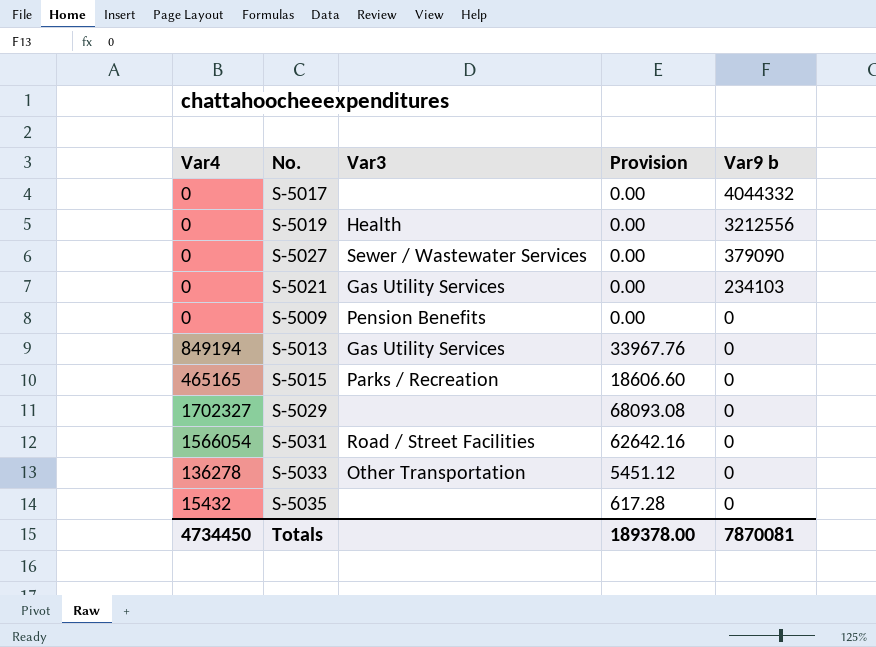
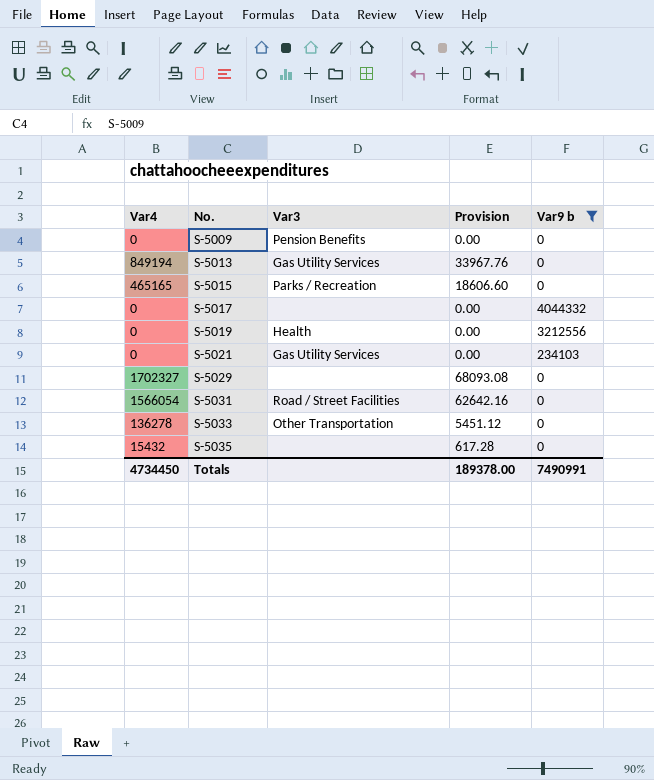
filter: none -> Var9 b != 379090
row order: Var9 b descending -> No. ascending
Totals | Var9 b: 7870081 -> 7490991

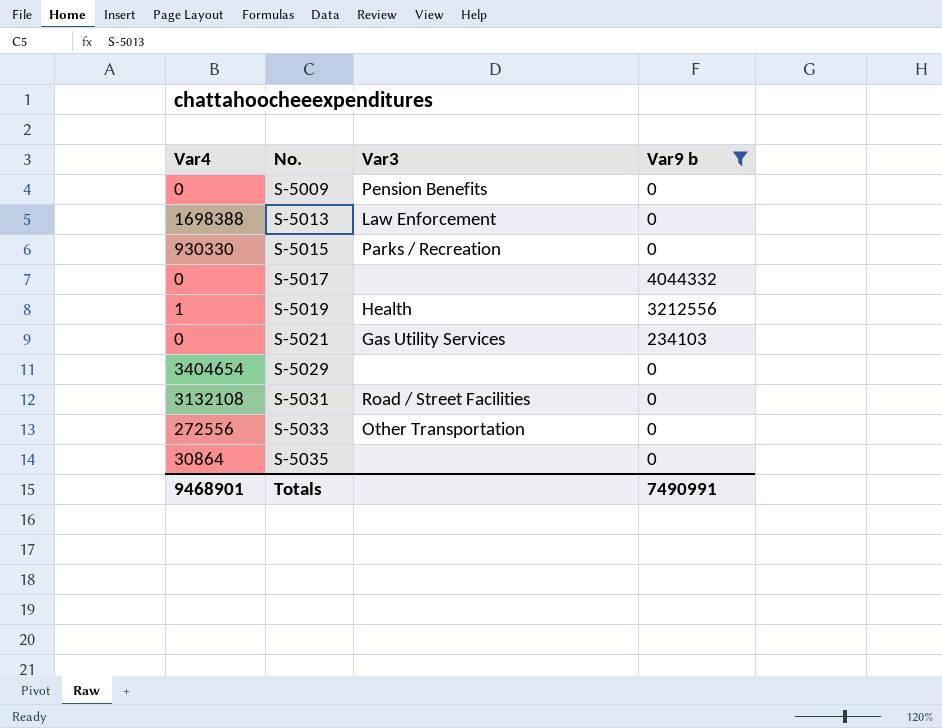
column Provision | formula: [Var4] * 0.04 -> none
S-5013 | Var4: 849194 -> 1698388
S-5013 | Var3: Gas Utility Services -> Law Enforcement
S-5015 | Var4: 465165 -> 930330
S-5019 | Var4: 0 -> 1
S-5029 | Var4: 1702327 -> 3404654
S-5031 | Var4: 1566054 -> 3132108
S-5033 | Var4: 136278 -> 272556
S-5035 | Var4: 15432 -> 30864
Totals | Var4: 4734450 -> 9468901

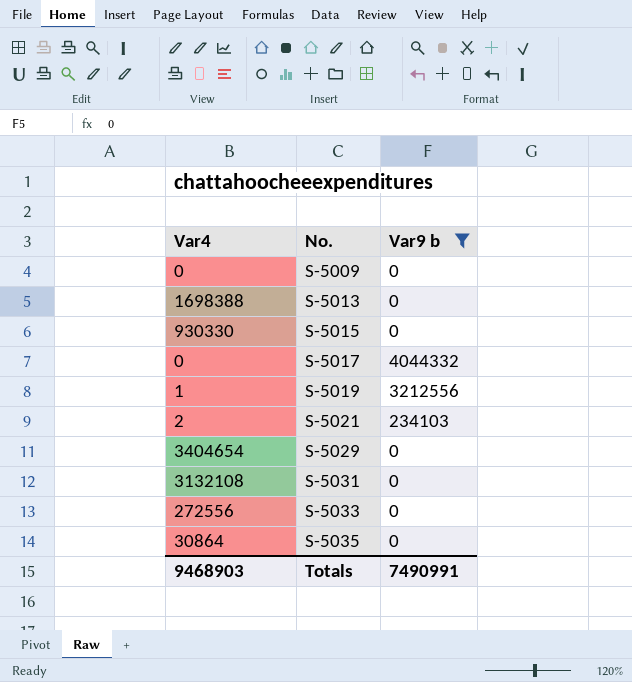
column Var3 | position: 3 -> none
S-5021 | Var4: 0 -> 2
Totals | Var4: 9468901 -> 9468903

